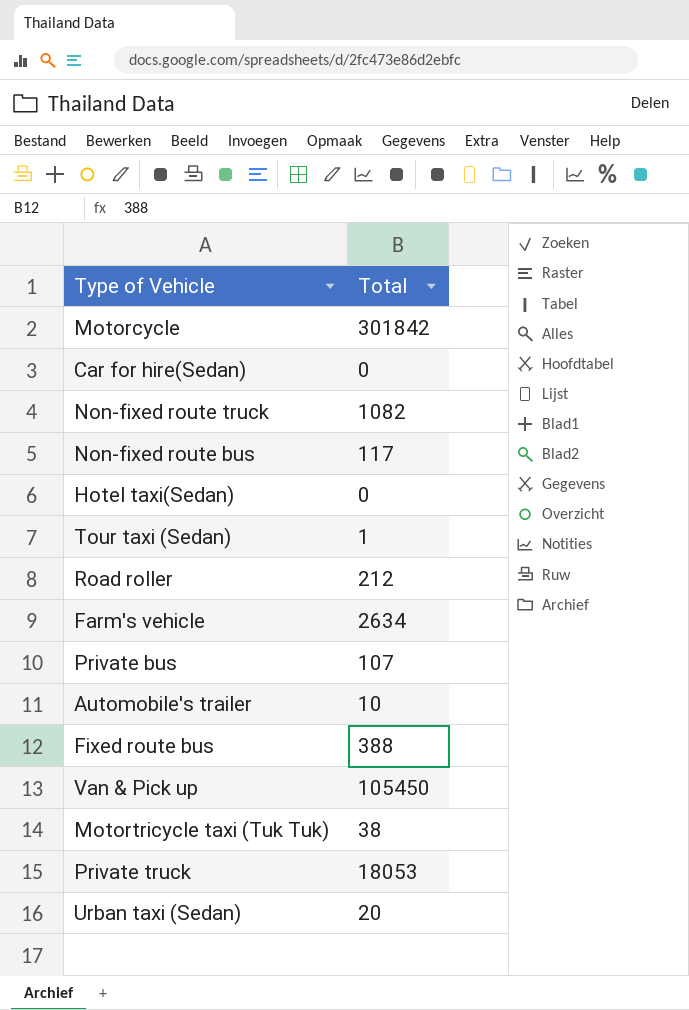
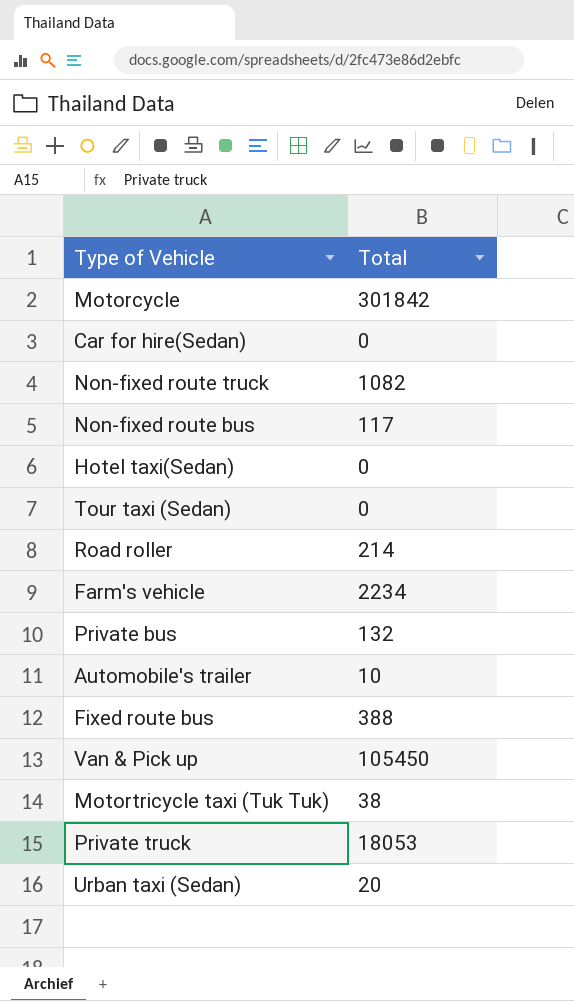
Tour taxi (Sedan) | Total: 1 -> 0
Road roller | Total: 212 -> 214
Farm's vehicle | Total: 2634 -> 2234
Private bus | Total: 107 -> 132

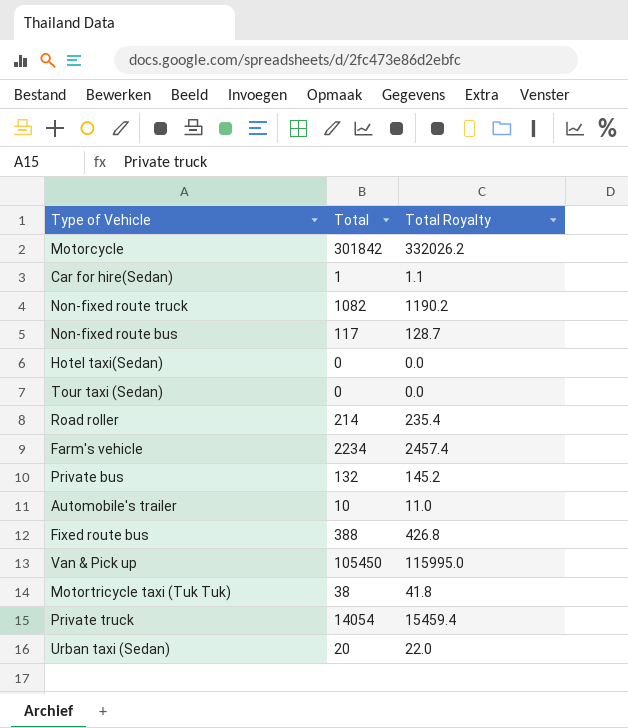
column Total Royalty | formula: none -> [Total] * 1.1
Car for hire(Sedan) | Total: 0 -> 1
Private truck | Total: 18053 -> 14054

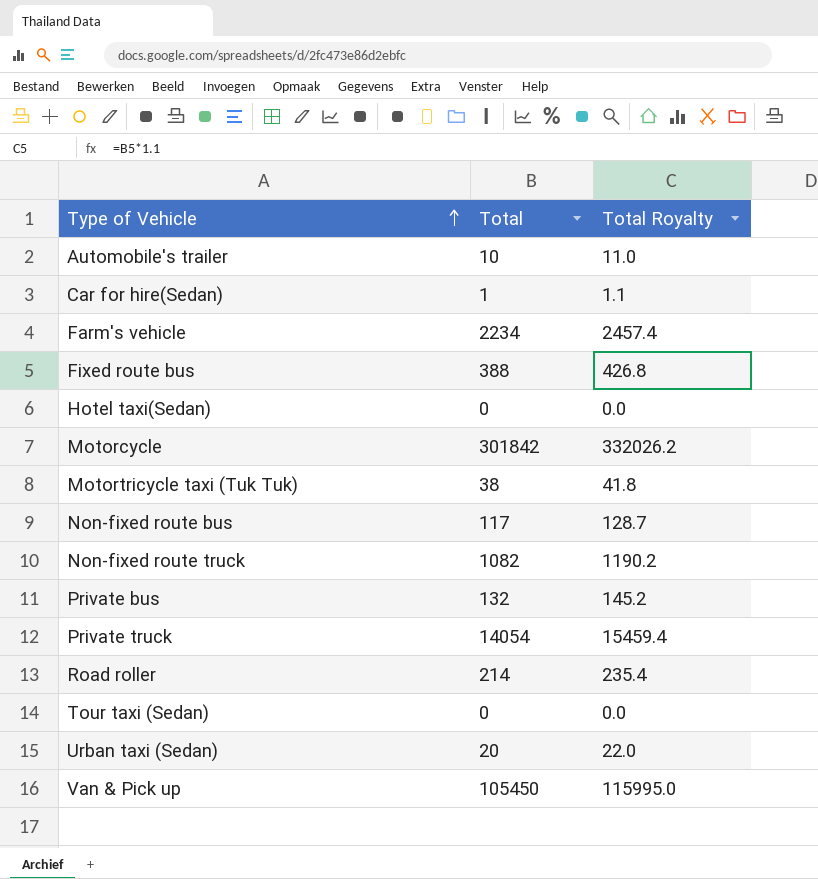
row order: none -> Type of Vehicle ascending

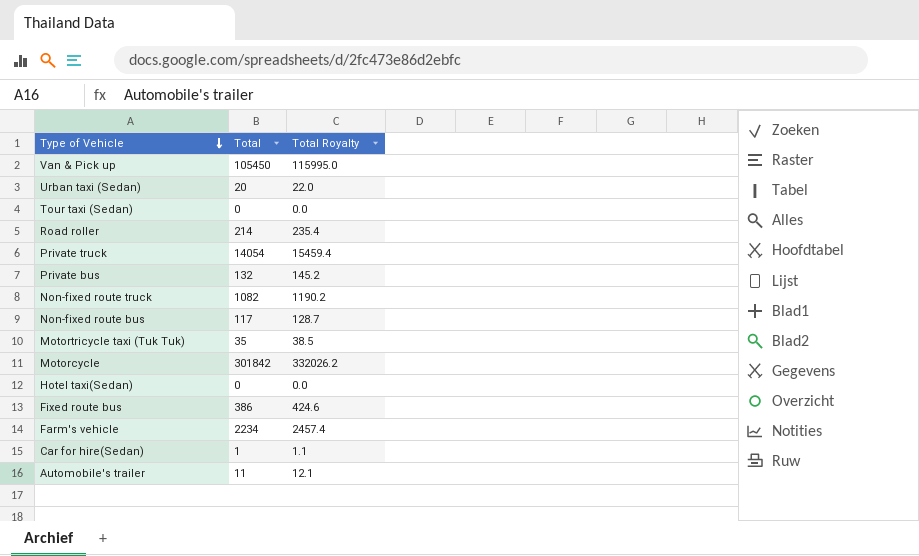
row order: Type of Vehicle ascending -> Type of Vehicle descending
Motortricycle taxi (Tuk Tuk) | Total: 38 -> 35
Motortricycle taxi (Tuk Tuk) | Total Royalty: 41.8 -> 38.5
Fixed route bus | Total: 388 -> 386
Fixed route bus | Total Royalty: 426.8 -> 424.6
Automobile's trailer | Total: 10 -> 11
Automobile's trailer | Total Royalty: 11.0 -> 12.1

